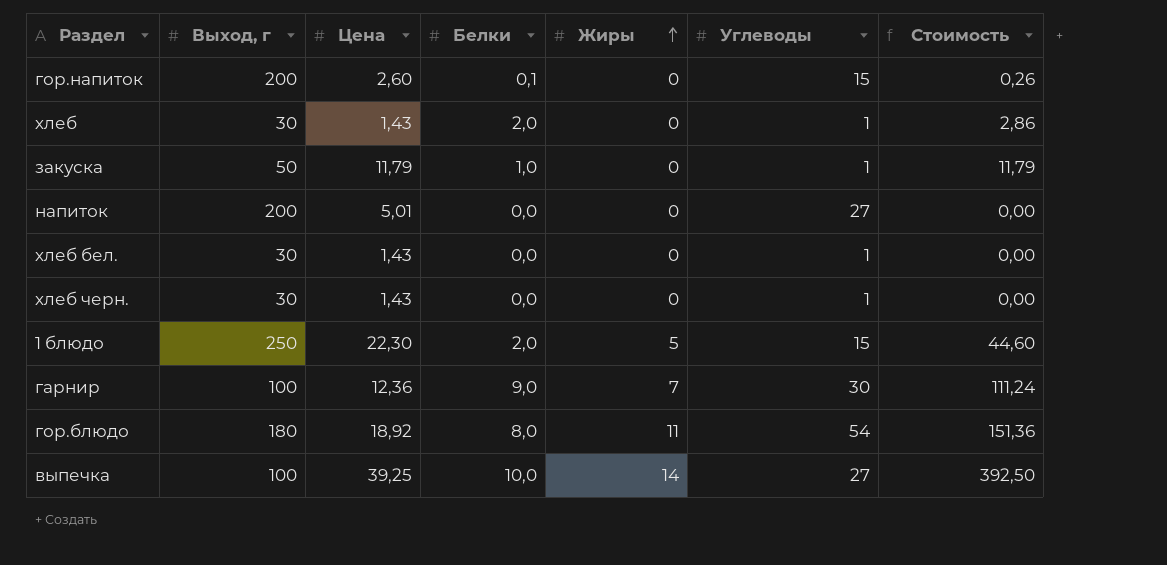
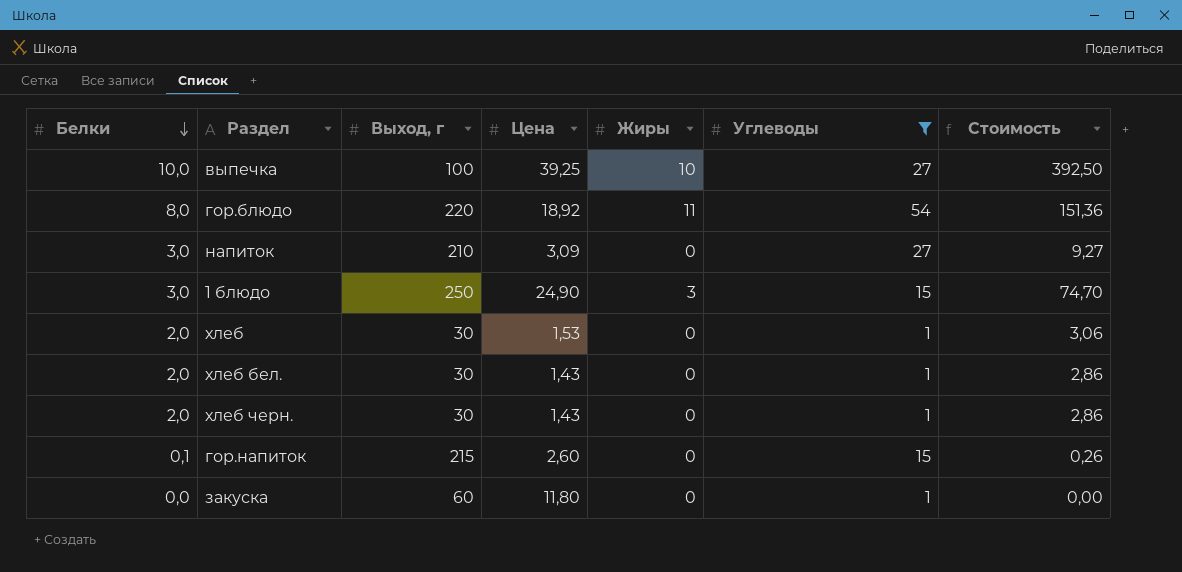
filter: none -> Углеводы != 30
row order: Жиры ascending -> Белки descending
column Белки | position: 4 -> 1
выпечка | Жиры: 14 -> 10
гор.блюдо | Выход, г: 180 -> 220
напиток | Белки: 0,0 -> 3,0
напиток | Выход, г: 200 -> 210
напиток | Цена: 5,01 -> 3,09
напиток | Стоимость: 0,00 -> 9,27
1 блюдо | Белки: 2,0 -> 3,0
1 блюдо | Цена: 22,30 -> 24,90
1 блюдо | Жиры: 5 -> 3
1 блюдо | Стоимость: 44,60 -> 74,70
хлеб | Цена: 1,43 -> 1,53
хлеб | Стоимость: 2,86 -> 3,06
хлеб бел. | Белки: 0,0 -> 2,0
хлеб бел. | Стоимость: 0,00 -> 2,86
хлеб черн. | Белки: 0,0 -> 2,0
хлеб черн. | Стоимость: 0,00 -> 2,86
гор.напиток | Выход, г: 200 -> 215
закуска | Белки: 1,0 -> 0,0
закуска | Выход, г: 50 -> 60
закуска | Цена: 11,79 -> 11,80
закуска | Стоимость: 11,79 -> 0,00

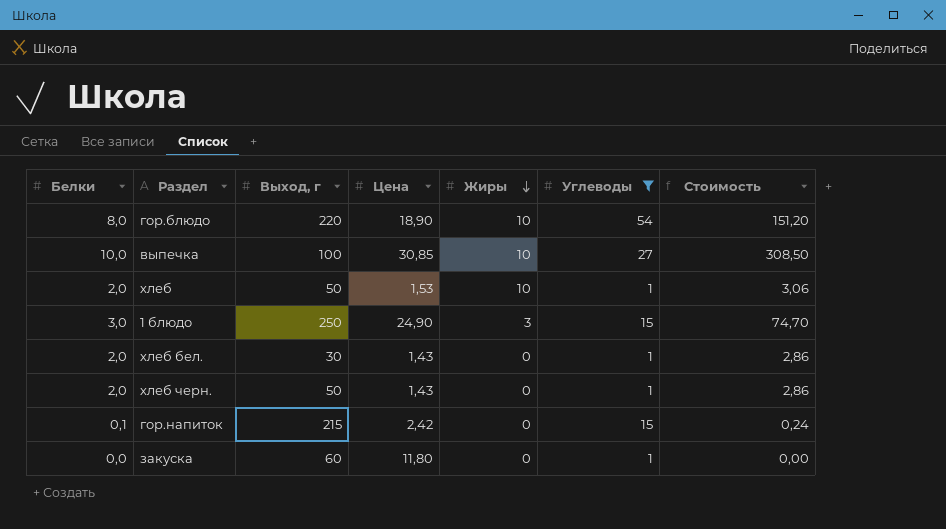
row order: Белки descending -> Жиры descending
row напиток: 3,0 | 210 | 3,09 | 0 | 27 | 9,27 -> none
гор.блюдо | Цена: 18,92 -> 18,90
гор.блюдо | Жиры: 11 -> 10
гор.блюдо | Стоимость: 151,36 -> 151,20
выпечка | Цена: 39,25 -> 30,85
выпечка | Стоимость: 392,50 -> 308,50
хлеб | Выход, г: 30 -> 50
хлеб | Жиры: 0 -> 10
хлеб черн. | Выход, г: 30 -> 50
гор.напиток | Цена: 2,60 -> 2,42
гор.напиток | Стоимость: 0,26 -> 0,24

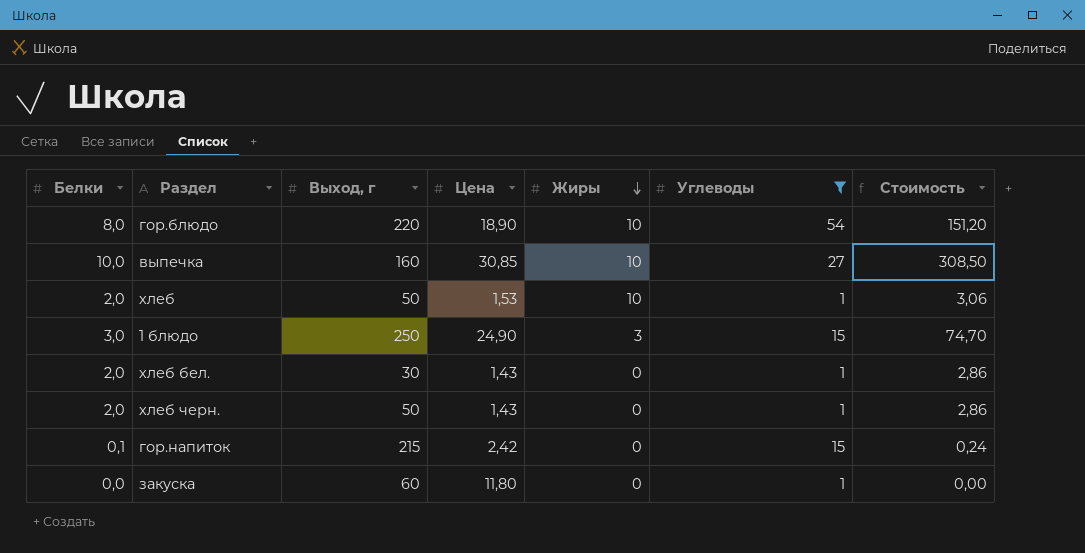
выпечка | Выход, г: 100 -> 160

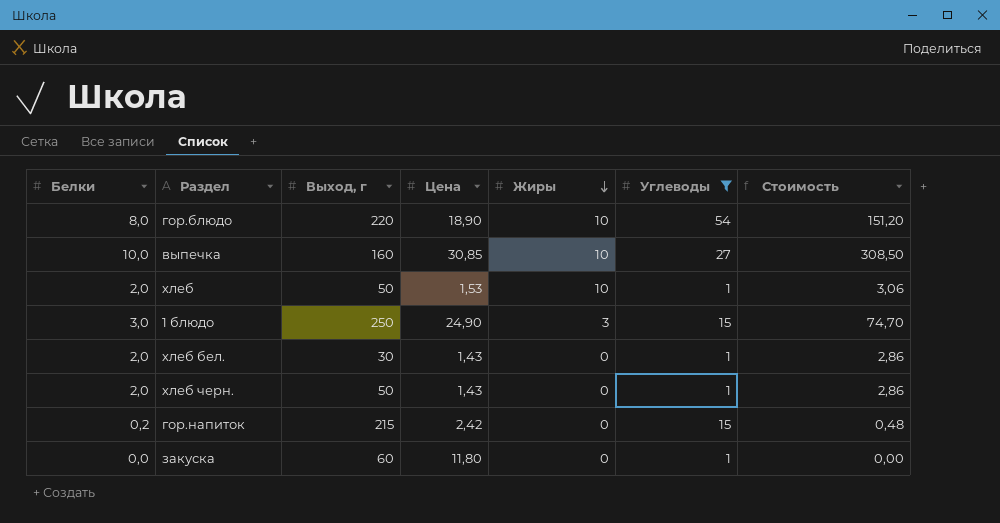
гор.напиток | Белки: 0,1 -> 0,2
гор.напиток | Стоимость: 0,24 -> 0,48

